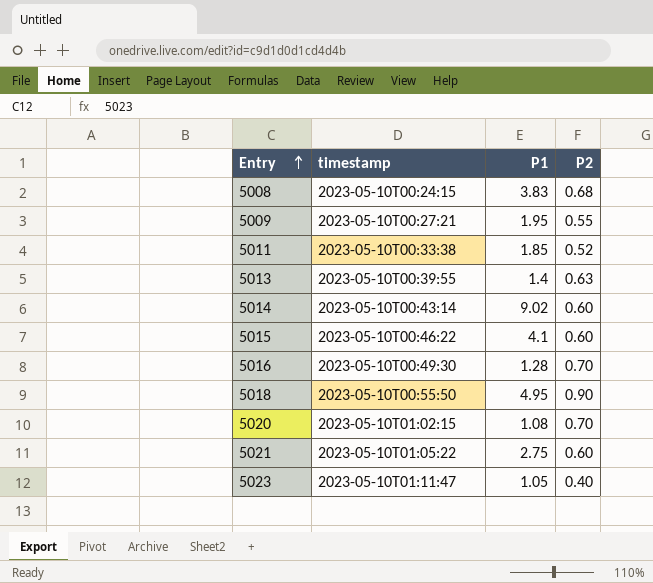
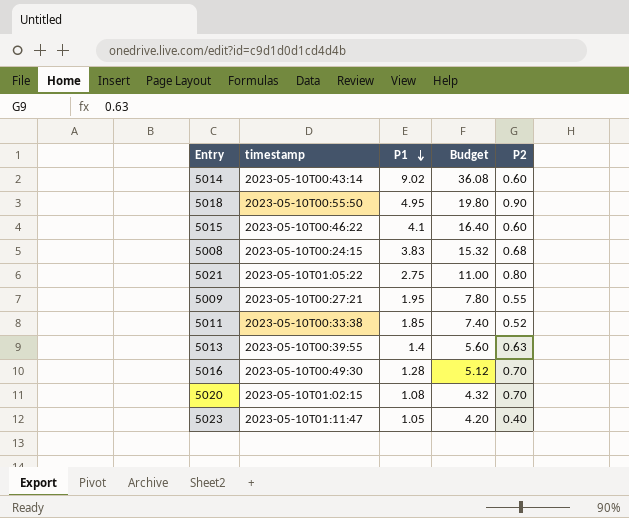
row order: Entry ascending -> P1 descending
column Budget | formula: none -> [P1] * 4
5021 | P2: 0.60 -> 0.80

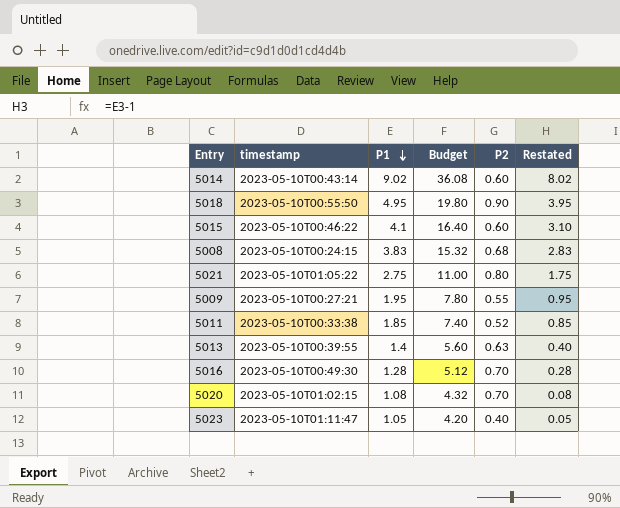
column Restated | formula: none -> [P1] - 1

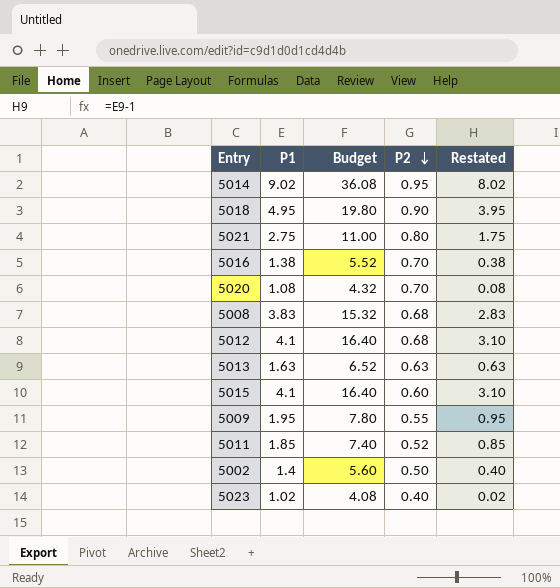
row order: P1 descending -> P2 descending
column timestamp | position: 2 -> none
5014 | P2: 0.60 -> 0.95
5016 | P1: 1.28 -> 1.38
5016 | Budget: 5.12 -> 5.52
5016 | Restated: 0.28 -> 0.38
row 5012: none -> 4.1 | 16.40 | 0.68 | 3.10
5013 | P1: 1.4 -> 1.63
5013 | Budget: 5.60 -> 6.52
5013 | Restated: 0.40 -> 0.63
row 5002: none -> 1.4 | 5.60 | 0.50 | 0.40
5023 | P1: 1.05 -> 1.02
5023 | Budget: 4.20 -> 4.08
5023 | Restated: 0.05 -> 0.02

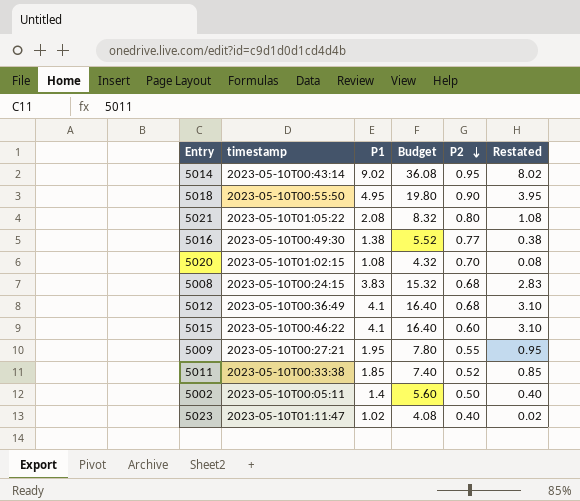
column timestamp | position: none -> 2
row 5013: 1.63 | 6.52 | 0.63 | 0.63 -> none
5021 | P1: 2.75 -> 2.08
5021 | Budget: 11.00 -> 8.32
5021 | Restated: 1.75 -> 1.08
5016 | P2: 0.70 -> 0.77

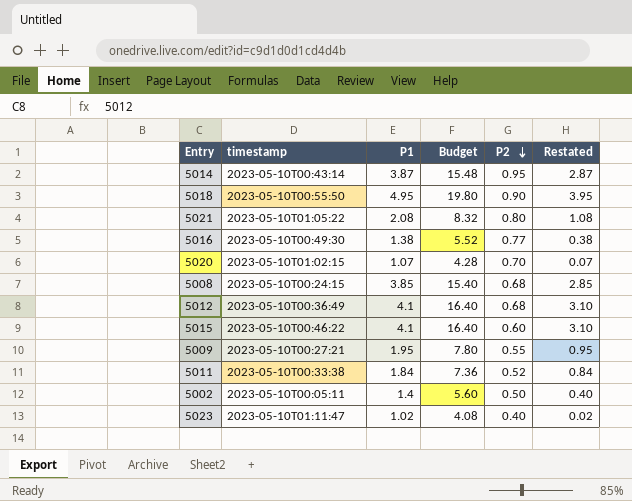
5014 | P1: 9.02 -> 3.87
5014 | Budget: 36.08 -> 15.48
5014 | Restated: 8.02 -> 2.87
5020 | P1: 1.08 -> 1.07
5020 | Budget: 4.32 -> 4.28
5020 | Restated: 0.08 -> 0.07
5008 | P1: 3.83 -> 3.85
5008 | Budget: 15.32 -> 15.40
5008 | Restated: 2.83 -> 2.85
5011 | P1: 1.85 -> 1.84
5011 | Budget: 7.40 -> 7.36
5011 | Restated: 0.85 -> 0.84

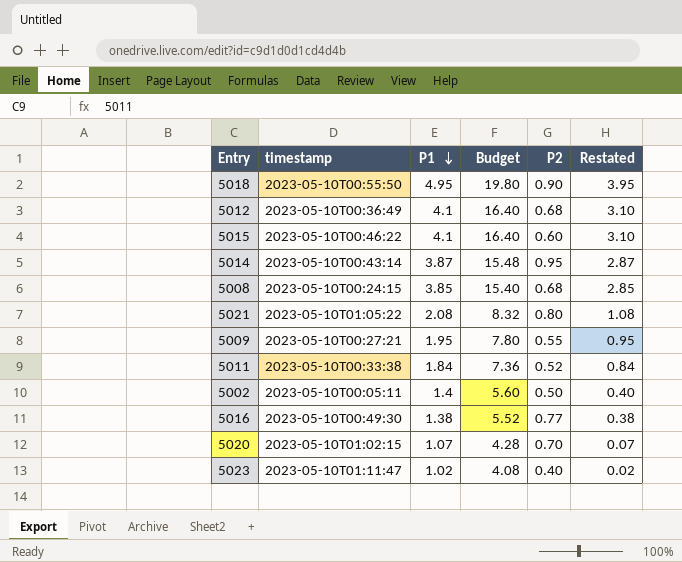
row order: P2 descending -> P1 descending

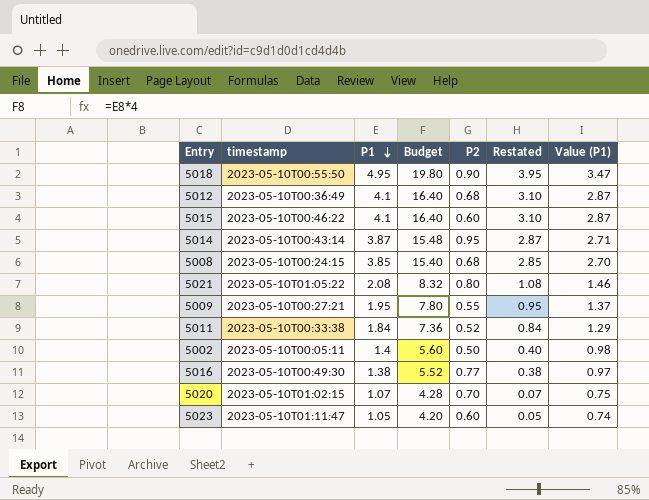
column Value (P1) | formula: none -> [P1] * 0.7
5023 | P1: 1.02 -> 1.05
5023 | Budget: 4.08 -> 4.20
5023 | P2: 0.40 -> 0.60
5023 | Restated: 0.02 -> 0.05

